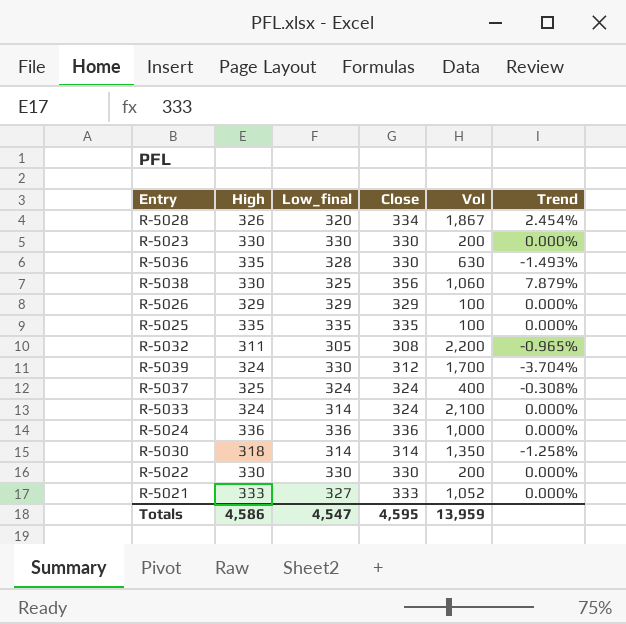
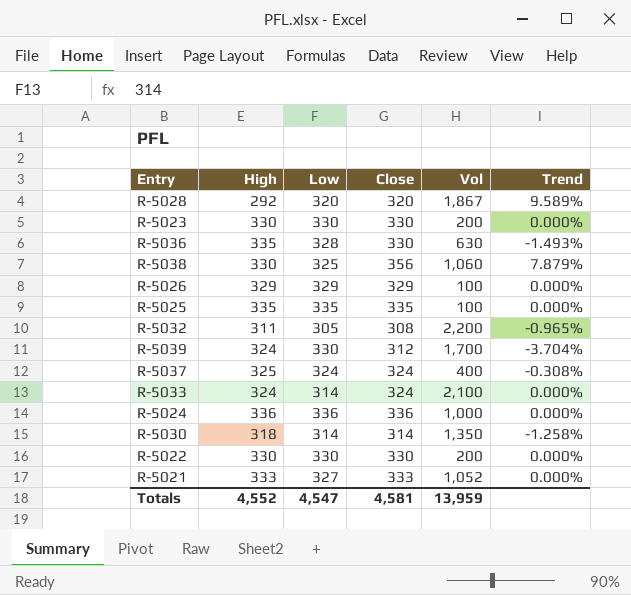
column name: Low_final -> Low
R-5028 | High: 326 -> 292
R-5028 | Close: 334 -> 320
R-5028 | Trend: 2.454% -> 9.589%
Totals | High: 4,586 -> 4,552
Totals | Close: 4,595 -> 4,581

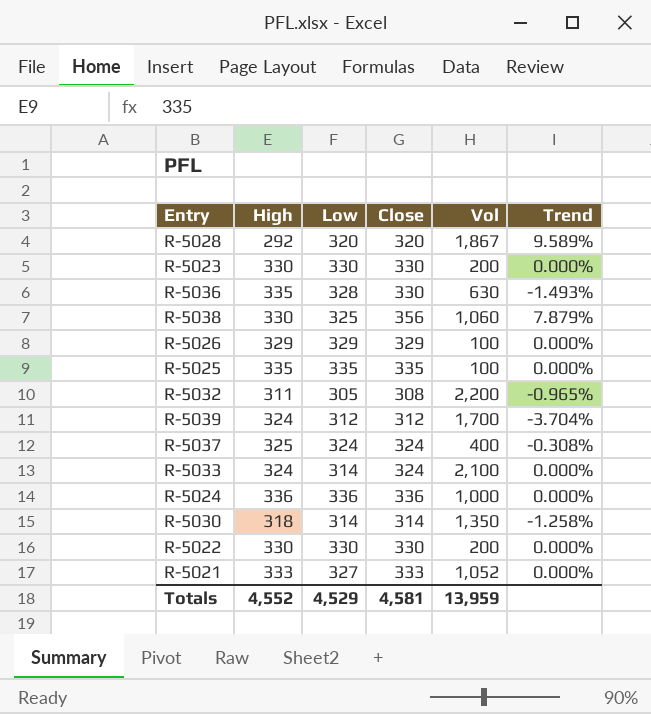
R-5039 | Low: 330 -> 312
Totals | Low: 4,547 -> 4,529

